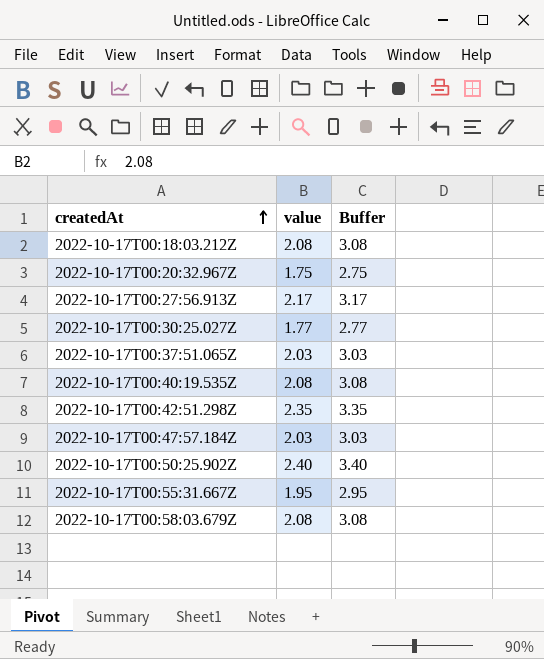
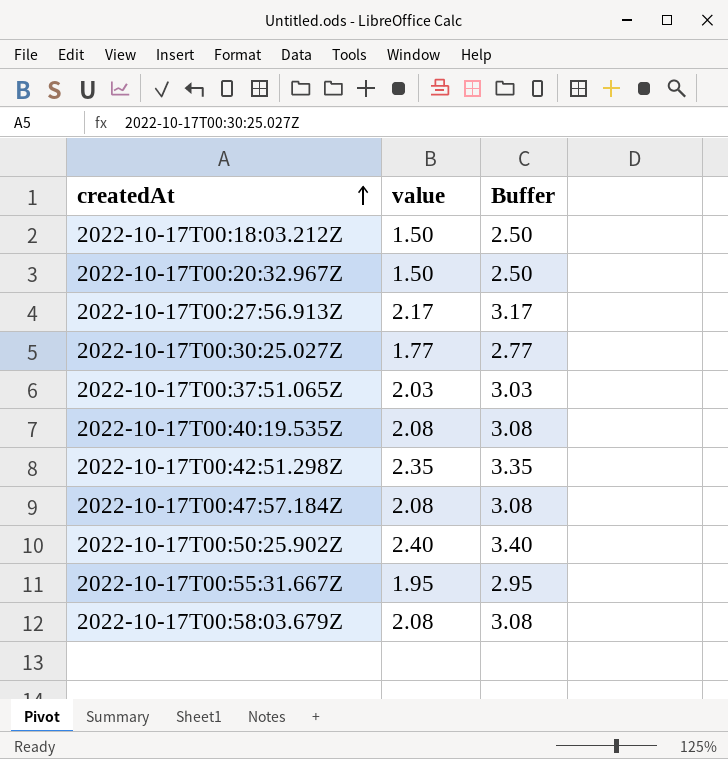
2022-10-17T00:18:03.212Z | value: 2.08 -> 1.50
2022-10-17T00:18:03.212Z | Buffer: 3.08 -> 2.50
2022-10-17T00:20:32.967Z | value: 1.75 -> 1.50
2022-10-17T00:20:32.967Z | Buffer: 2.75 -> 2.50
2022-10-17T00:47:57.184Z | value: 2.03 -> 2.08
2022-10-17T00:47:57.184Z | Buffer: 3.03 -> 3.08

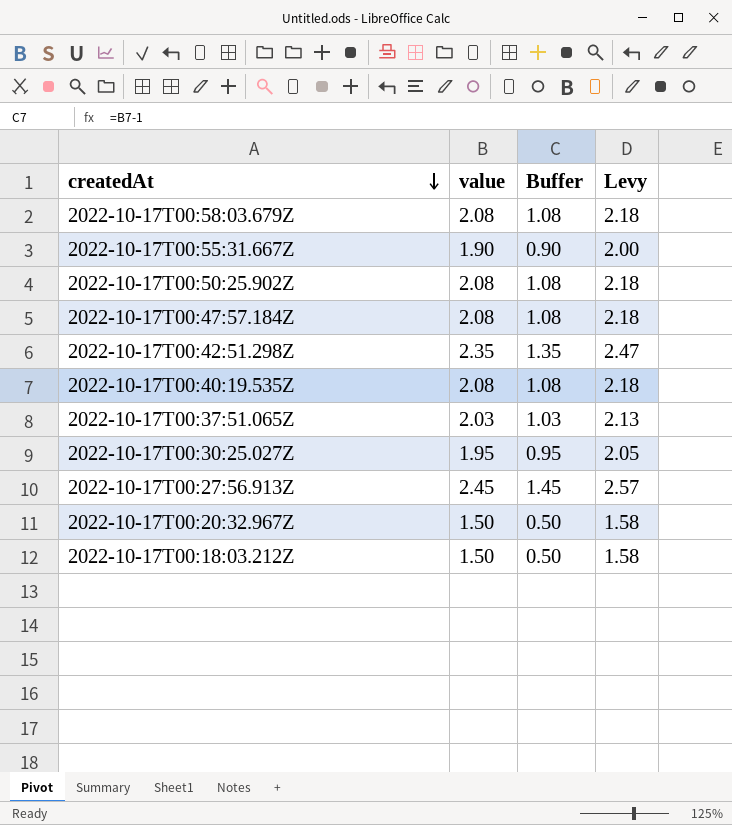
row order: createdAt ascending -> createdAt descending
column Buffer | formula: [value] + 1 -> [value] - 1
column Levy | formula: none -> [value] * 1.05
2022-10-17T00:55:31.667Z | value: 1.95 -> 1.90
2022-10-17T00:50:25.902Z | value: 2.40 -> 2.08
2022-10-17T00:30:25.027Z | value: 1.77 -> 1.95
2022-10-17T00:27:56.913Z | value: 2.17 -> 2.45

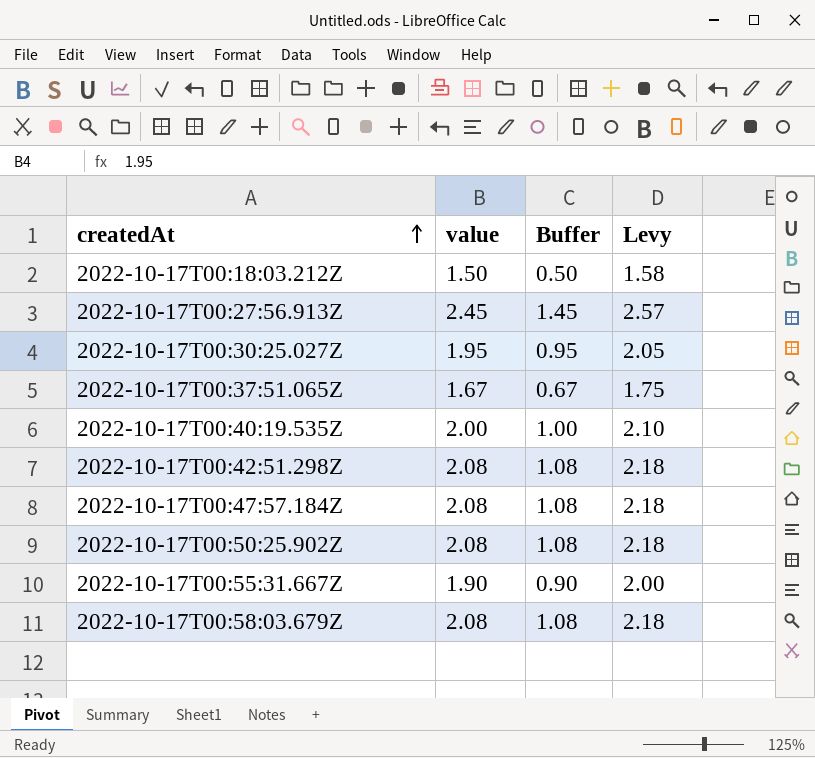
row order: createdAt descending -> createdAt ascending
row 2022-10-17T00:20:32.967Z: 1.50 | 0.50 | 1.58 -> none
2022-10-17T00:37:51.065Z | value: 2.03 -> 1.67
2022-10-17T00:37:51.065Z | Buffer: 1.03 -> 0.67
2022-10-17T00:37:51.065Z | Levy: 2.13 -> 1.75
2022-10-17T00:40:19.535Z | value: 2.08 -> 2.00
2022-10-17T00:40:19.535Z | Buffer: 1.08 -> 1.00
2022-10-17T00:40:19.535Z | Levy: 2.18 -> 2.10
2022-10-17T00:42:51.298Z | value: 2.35 -> 2.08
2022-10-17T00:42:51.298Z | Buffer: 1.35 -> 1.08
2022-10-17T00:42:51.298Z | Levy: 2.47 -> 2.18

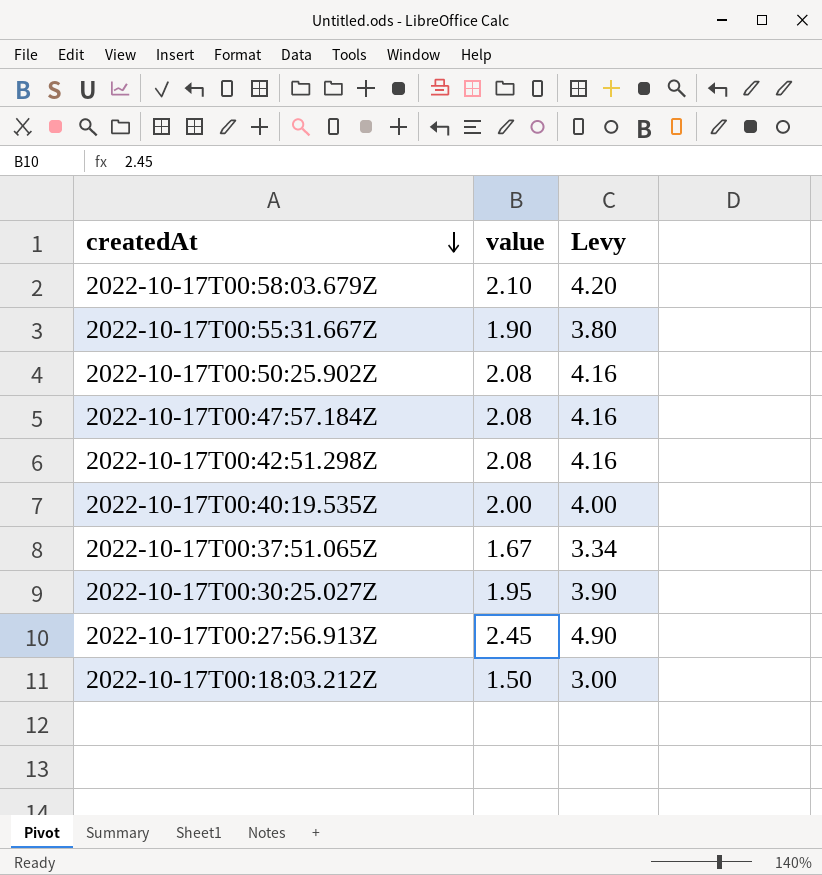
row order: createdAt ascending -> createdAt descending
column Buffer | formula: [value] - 1 -> none
column Levy | formula: [value] * 1.05 -> [value] * 2
2022-10-17T00:58:03.679Z | value: 2.08 -> 2.10

